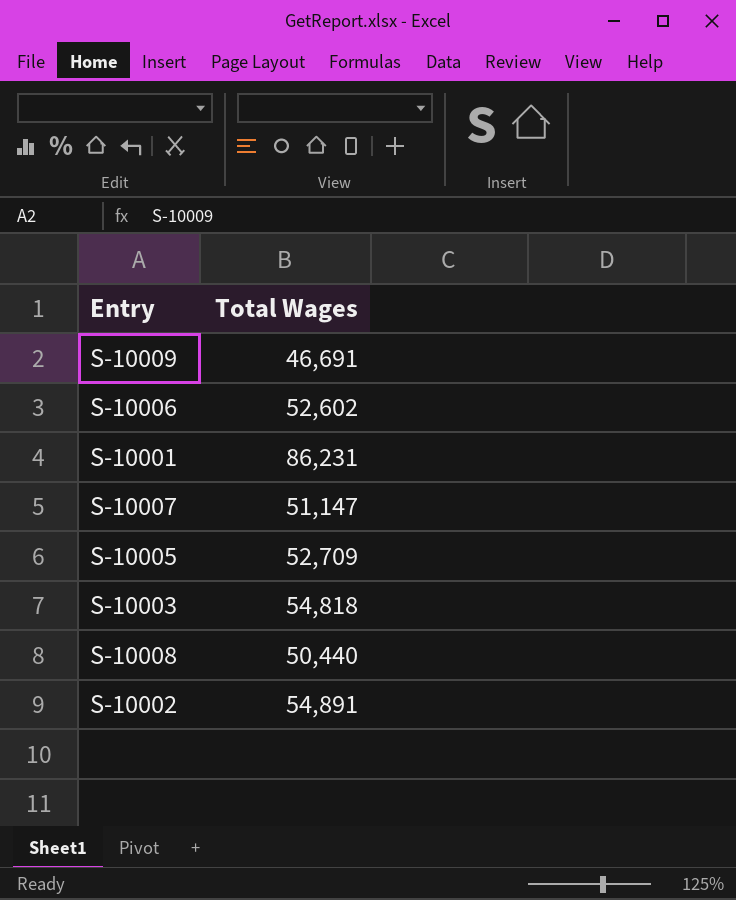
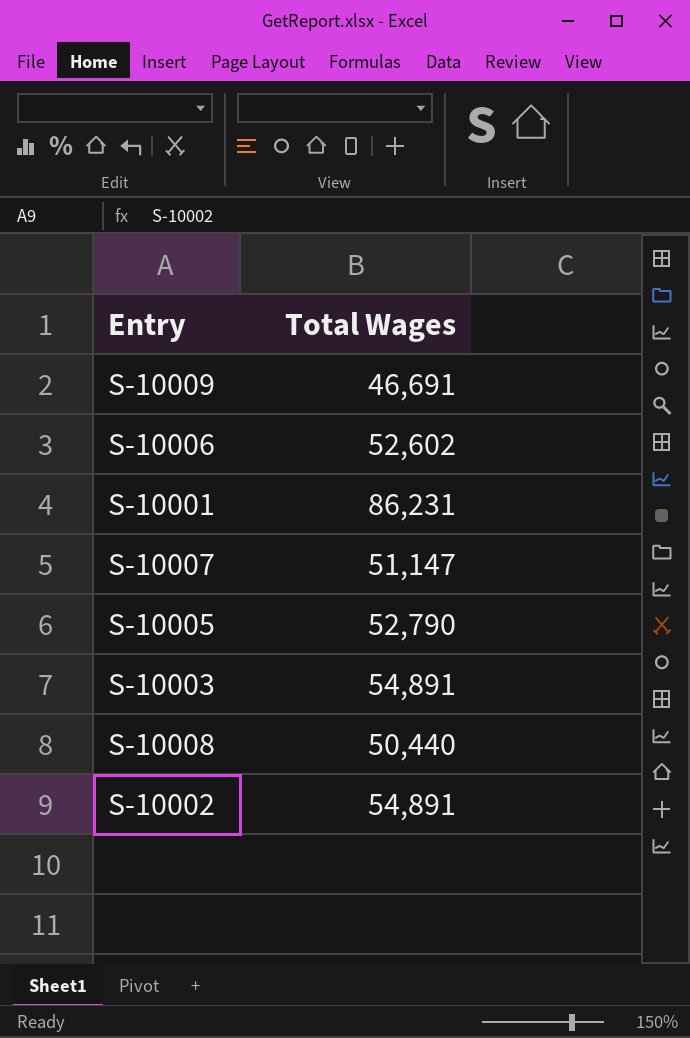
S-10005 | Total Wages: 52,709 -> 52,790
S-10003 | Total Wages: 54,818 -> 54,891

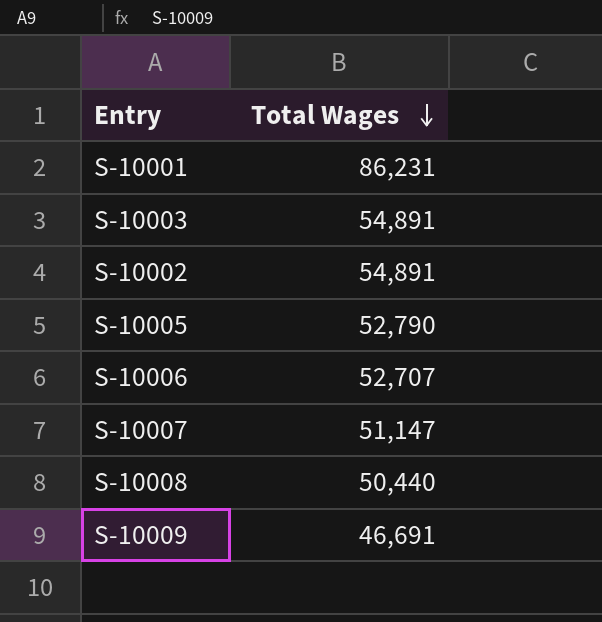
row order: none -> Total Wages descending
S-10006 | Total Wages: 52,602 -> 52,707

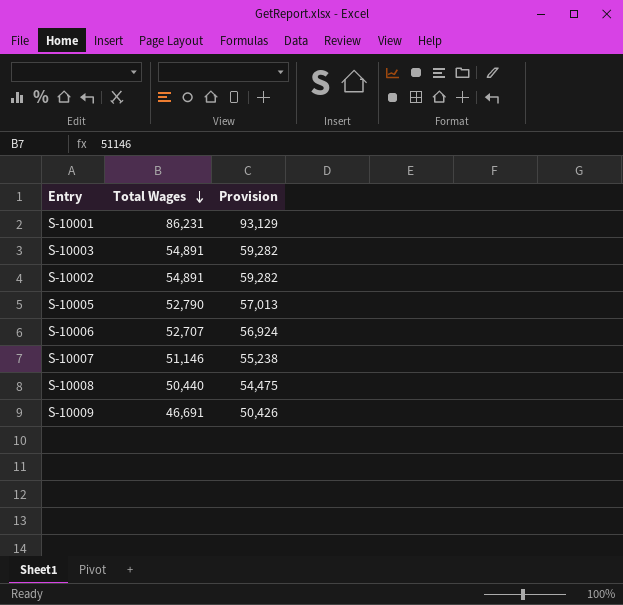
column Provision | formula: none -> [Total Wages] * 1.08
S-10007 | Total Wages: 51,147 -> 51,146

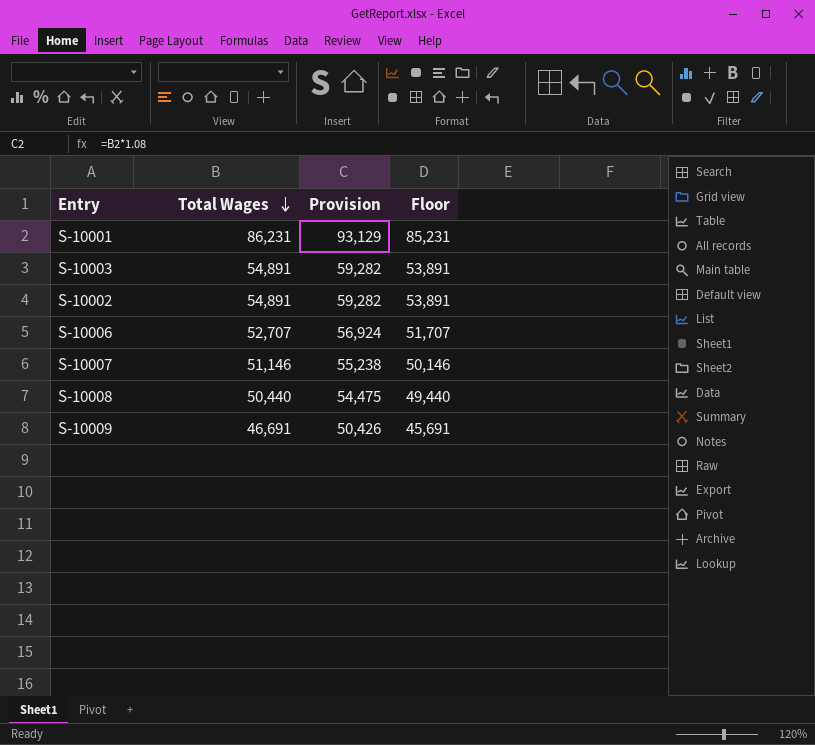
column Floor | formula: none -> [Total Wages] - 1000
row S-10005: 52,790 | 57,013 -> none

